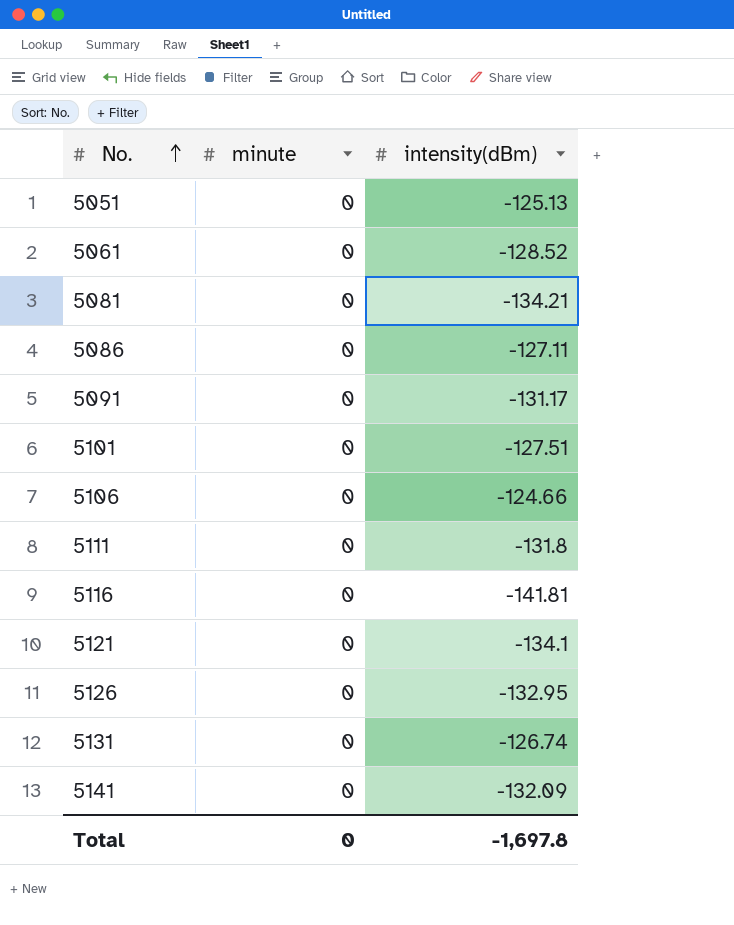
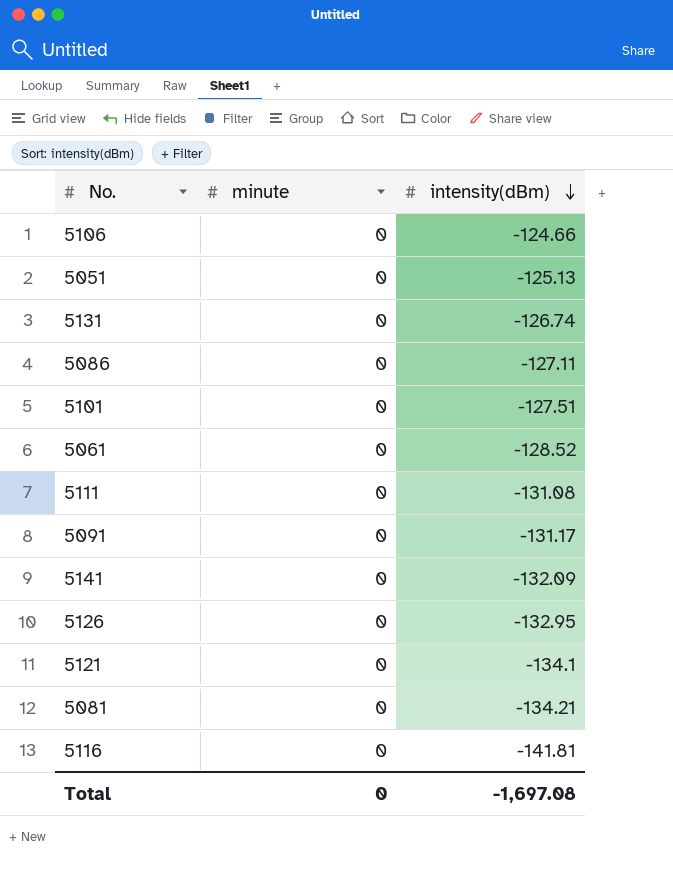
row order: No. ascending -> intensity(dBm) descending
5111 | intensity(dBm): -131.8 -> -131.08
Total | intensity(dBm): -1,697.8 -> -1,697.08

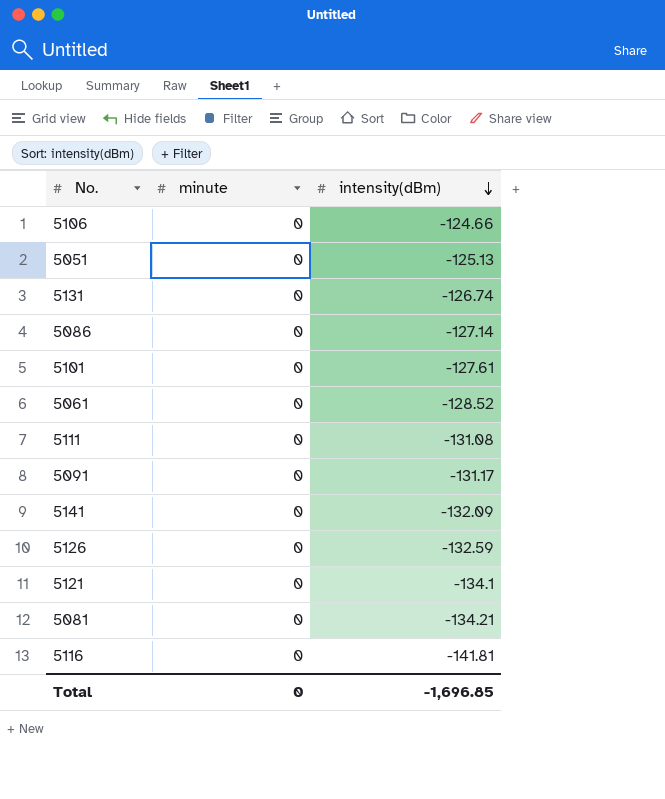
5086 | intensity(dBm): -127.11 -> -127.14
5101 | intensity(dBm): -127.51 -> -127.61
5126 | intensity(dBm): -132.95 -> -132.59
Total | intensity(dBm): -1,697.08 -> -1,696.85

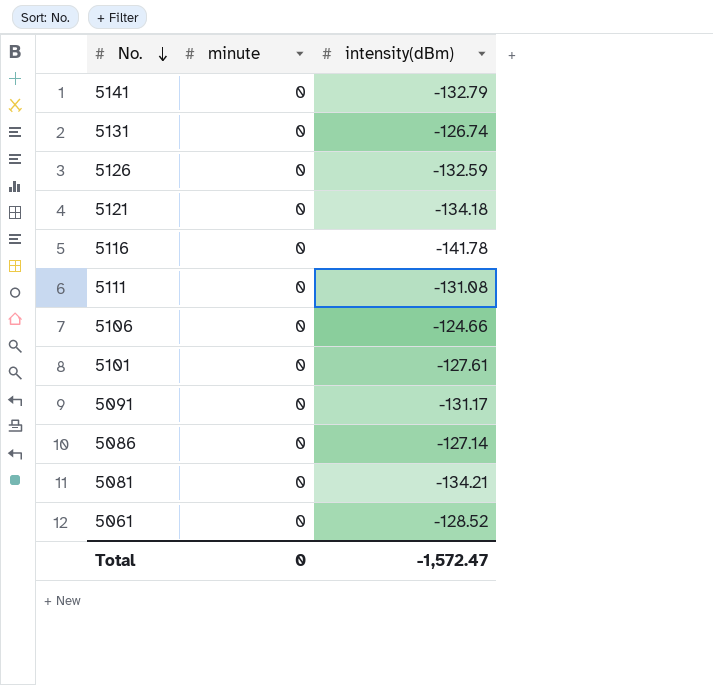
row order: intensity(dBm) descending -> No. descending
row 5051: 0 | -125.13 -> none
5141 | intensity(dBm): -132.09 -> -132.79
5121 | intensity(dBm): -134.1 -> -134.18
5116 | intensity(dBm): -141.81 -> -141.78
Total | intensity(dBm): -1,696.85 -> -1,572.47

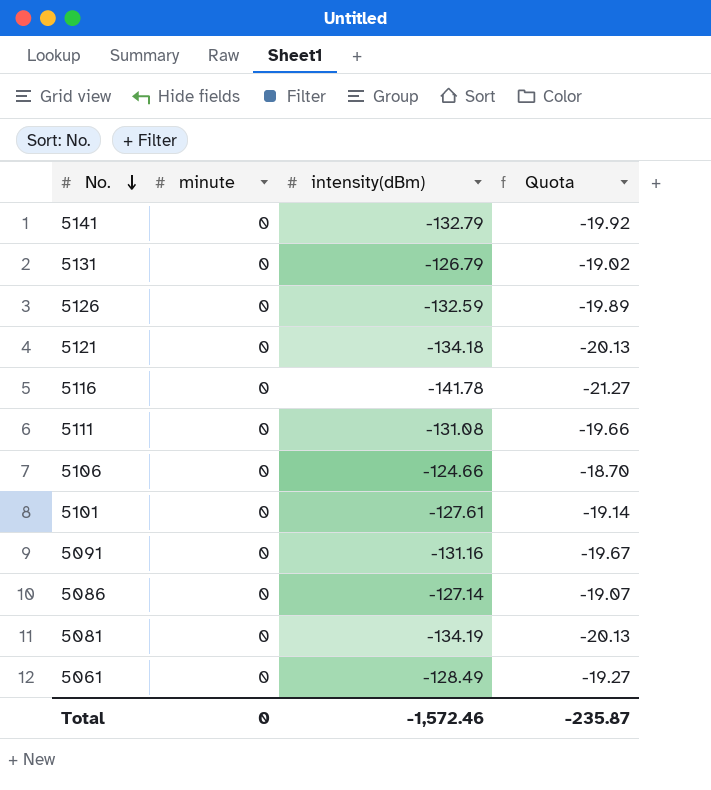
column Quota | formula: none -> [intensity(dBm)] * 0.15
5131 | intensity(dBm): -126.74 -> -126.79
5091 | intensity(dBm): -131.17 -> -131.16
5081 | intensity(dBm): -134.21 -> -134.19
5061 | intensity(dBm): -128.52 -> -128.49
Total | intensity(dBm): -1,572.47 -> -1,572.46

